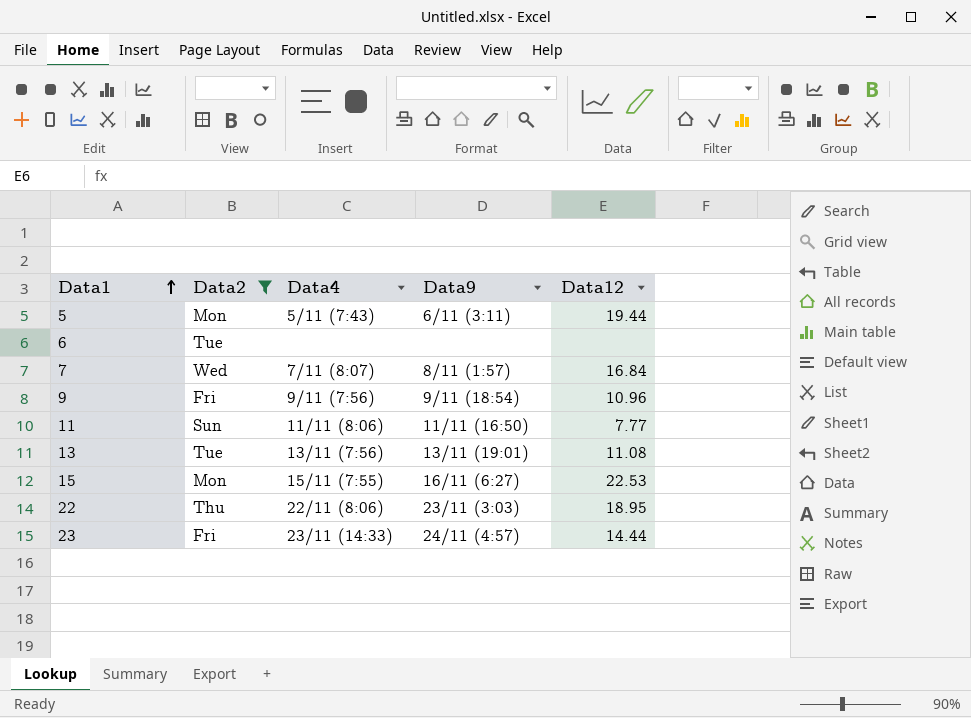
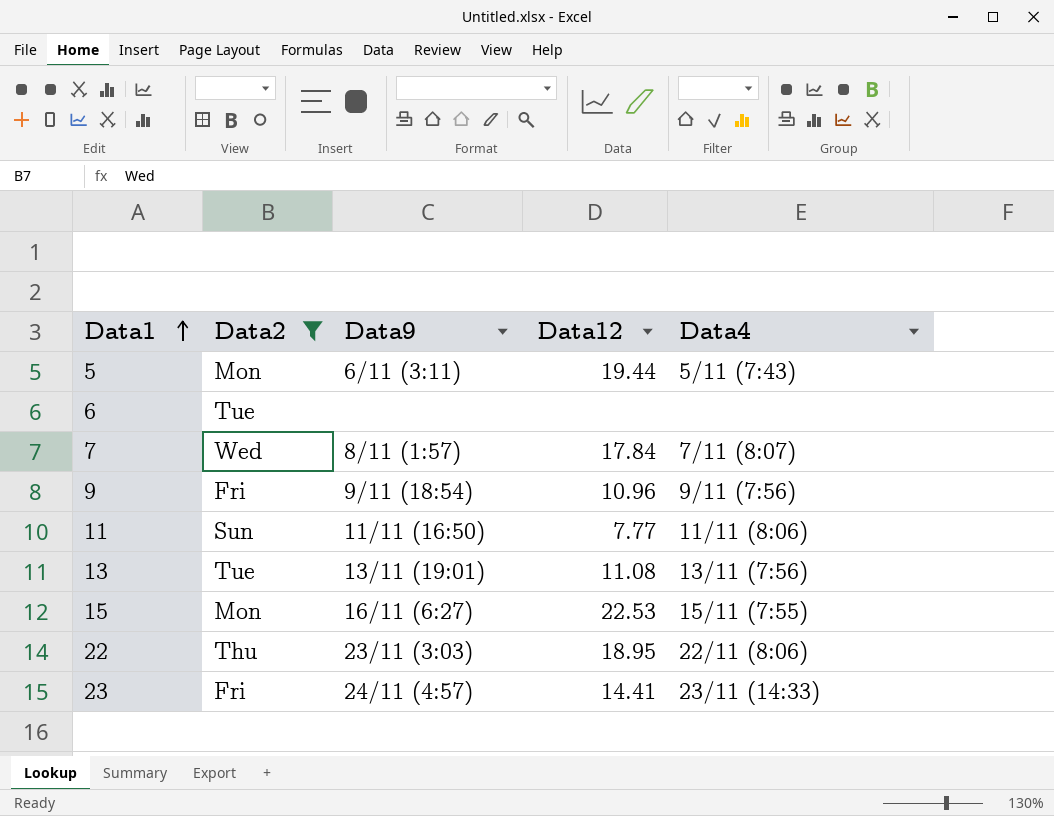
column Data4 | position: 3 -> 5
7 | Data12: 16.84 -> 17.84
23 | Data12: 14.44 -> 14.41

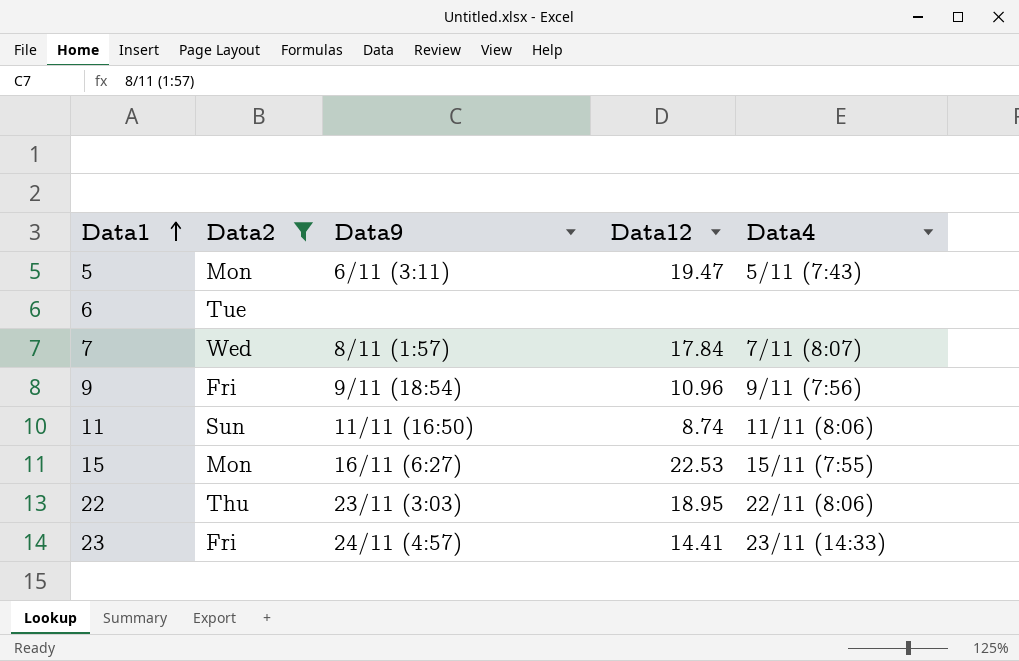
row 13: Tue | 13/11 (19:01) | 11.08 | 13/11 (7:56) -> none
5 | Data12: 19.44 -> 19.47
11 | Data12: 7.77 -> 8.74

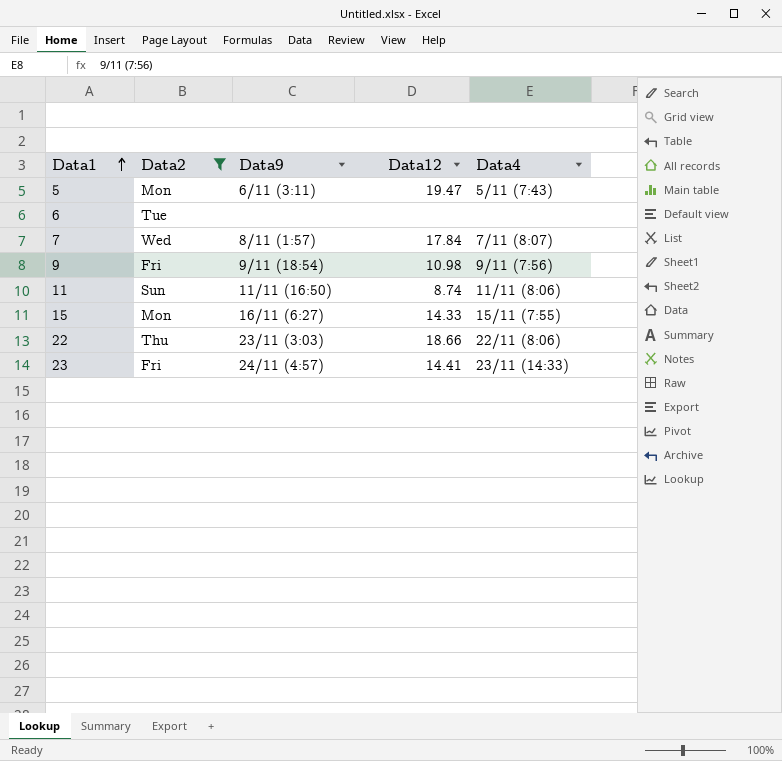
9 | Data12: 10.96 -> 10.98
15 | Data12: 22.53 -> 14.33
22 | Data12: 18.95 -> 18.66

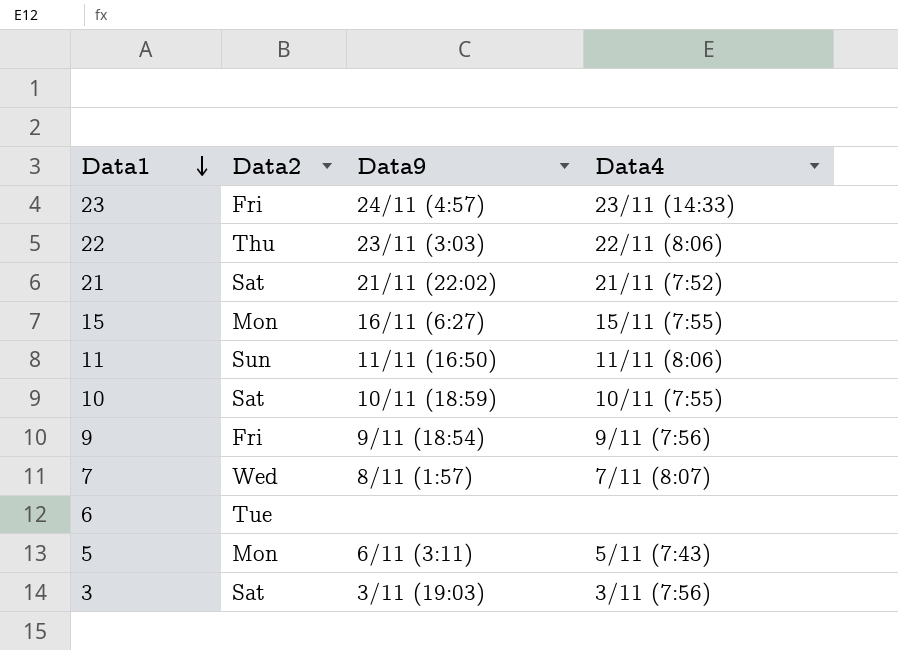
filter: Data2 != Sat -> none
row order: Data1 ascending -> Data1 descending
column Data12 | position: 4 -> none

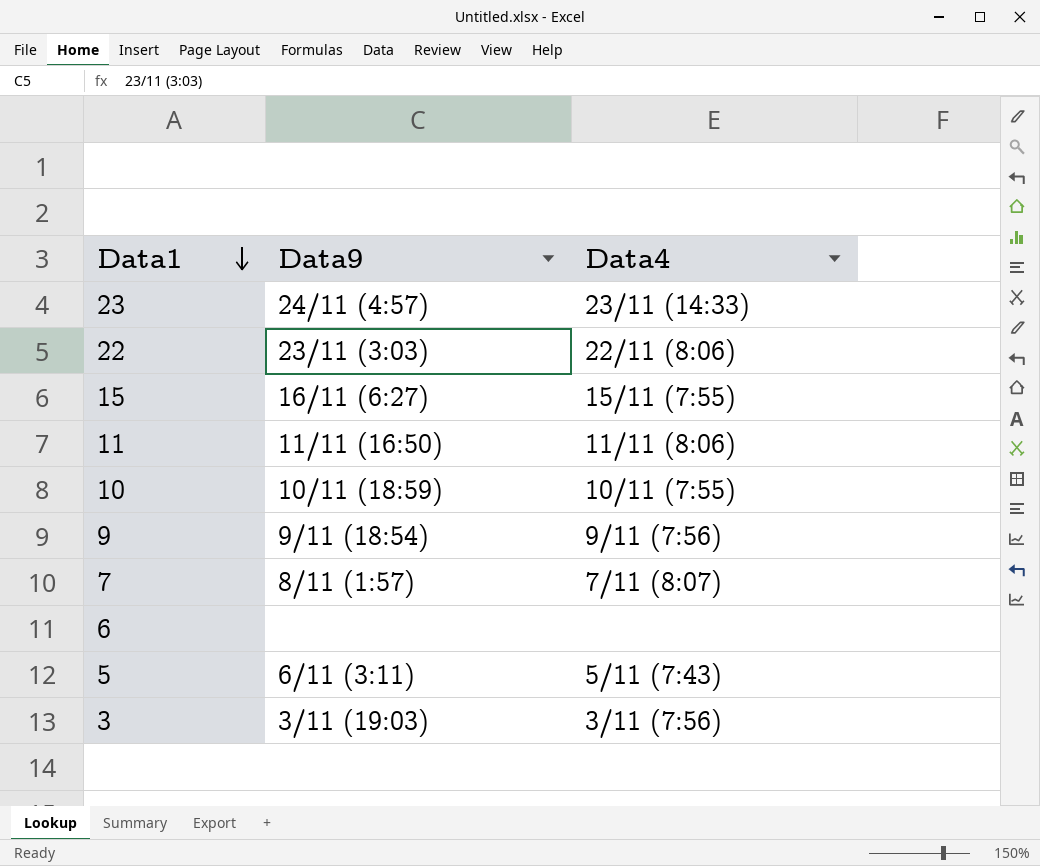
column Data2 | position: 2 -> none
row 21: Sat | 21/11 (22:02) | 21/11 (7:52) -> none

